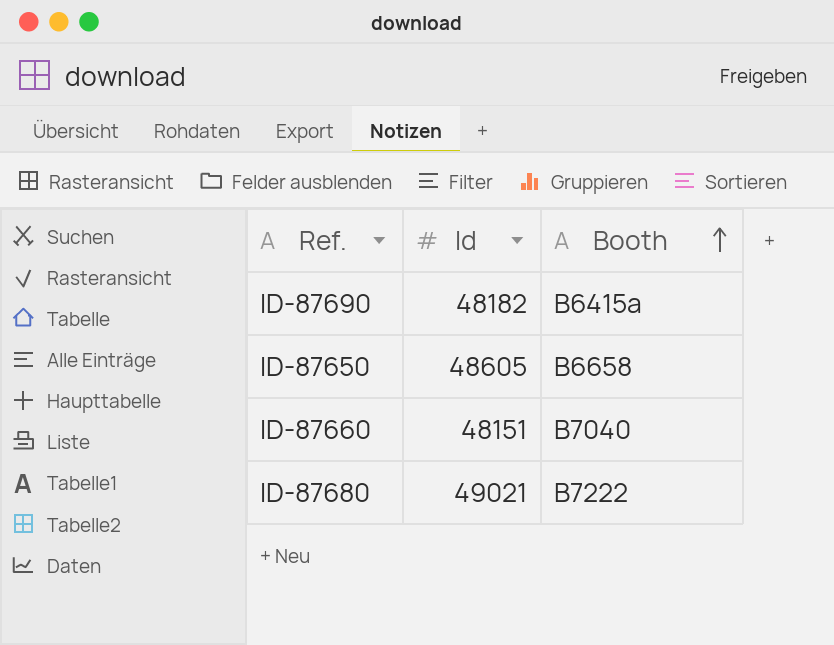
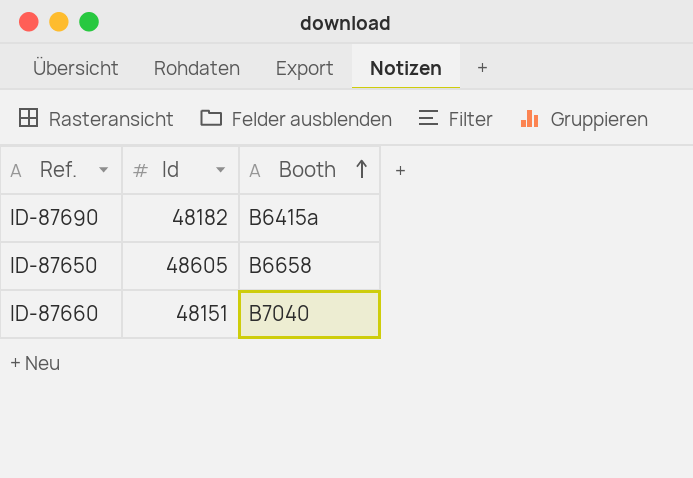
row ID-87680: 49021 | B7222 -> none

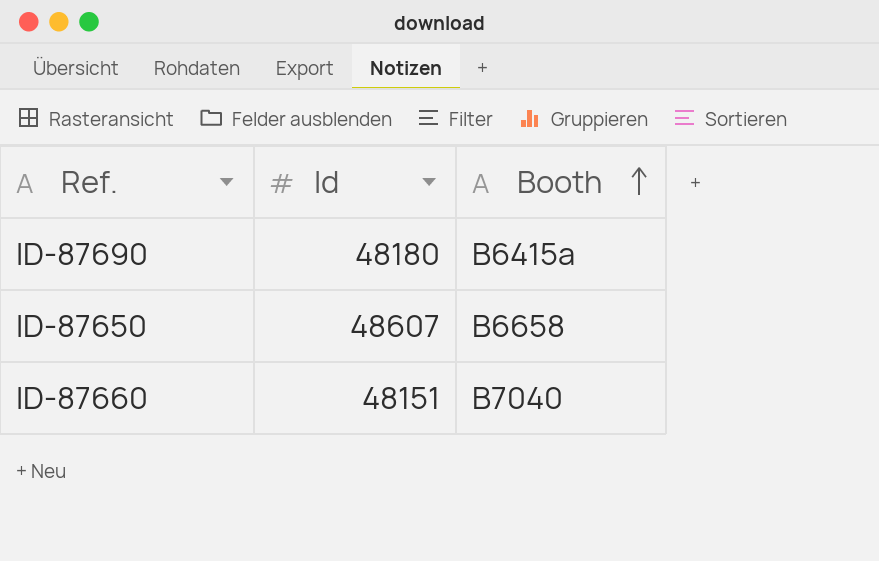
ID-87690 | Id: 48182 -> 48180
ID-87650 | Id: 48605 -> 48607

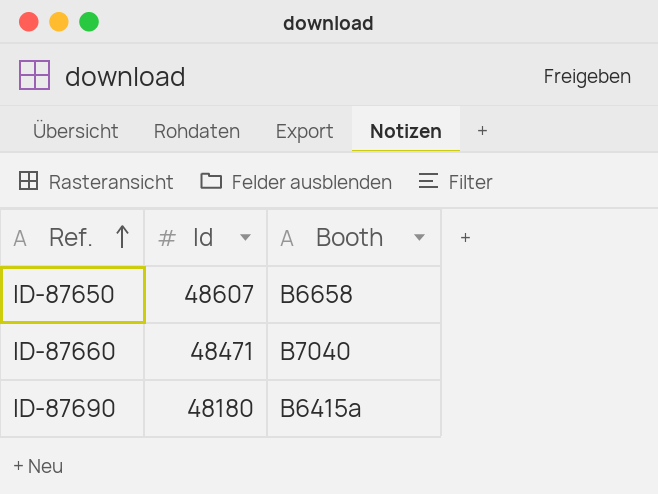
row order: Booth ascending -> Ref. ascending
ID-87660 | Id: 48151 -> 48471

